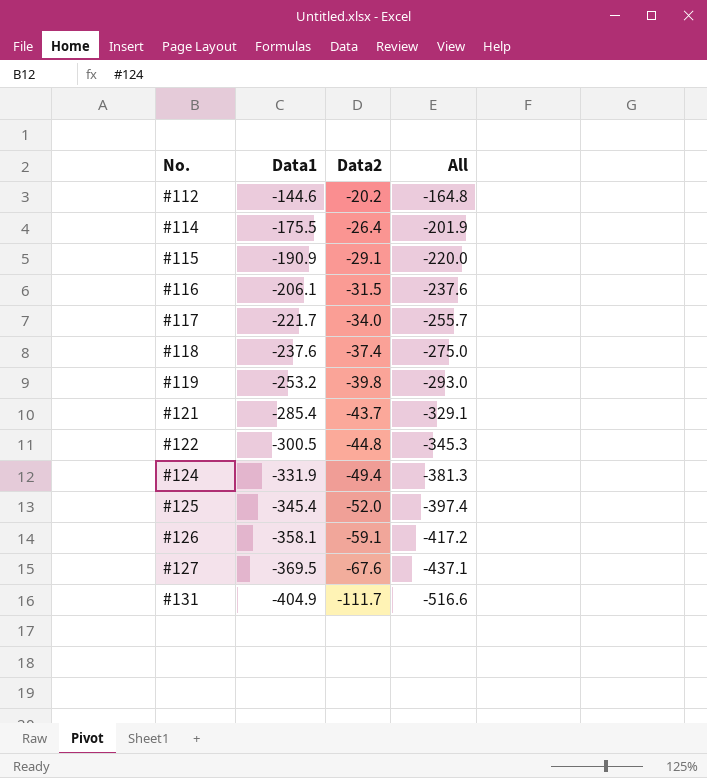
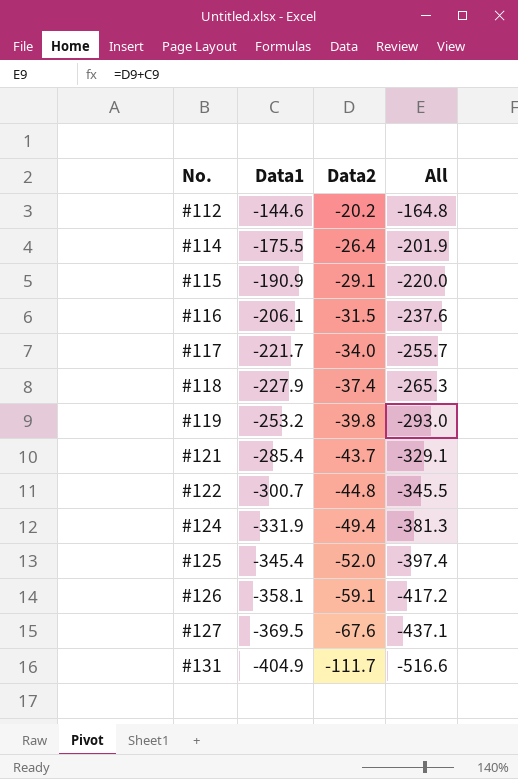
#118 | Data1: -237.6 -> -227.9
#118 | All: -275.0 -> -265.3
#122 | Data1: -300.5 -> -300.7
#122 | All: -345.3 -> -345.5

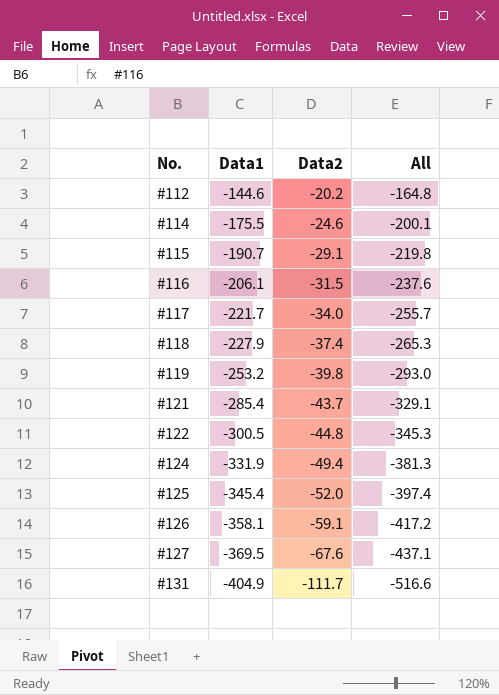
#114 | Data2: -26.4 -> -24.6
#114 | All: -201.9 -> -200.1
#115 | Data1: -190.9 -> -190.7
#115 | All: -220.0 -> -219.8
#122 | Data1: -300.7 -> -300.5
#122 | All: -345.5 -> -345.3

